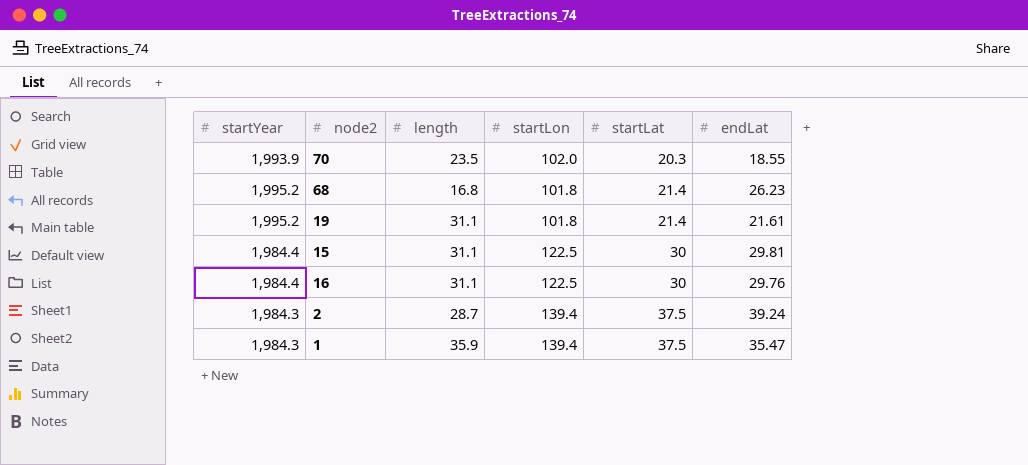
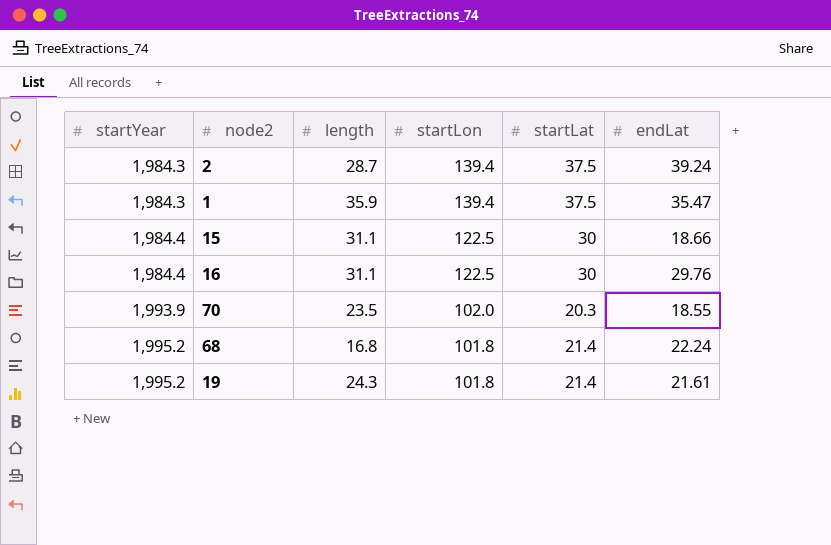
row order: startLat ascending -> startYear ascending
15 | endLat: 29.81 -> 18.66
68 | endLat: 26.23 -> 22.24
19 | length: 31.1 -> 24.3

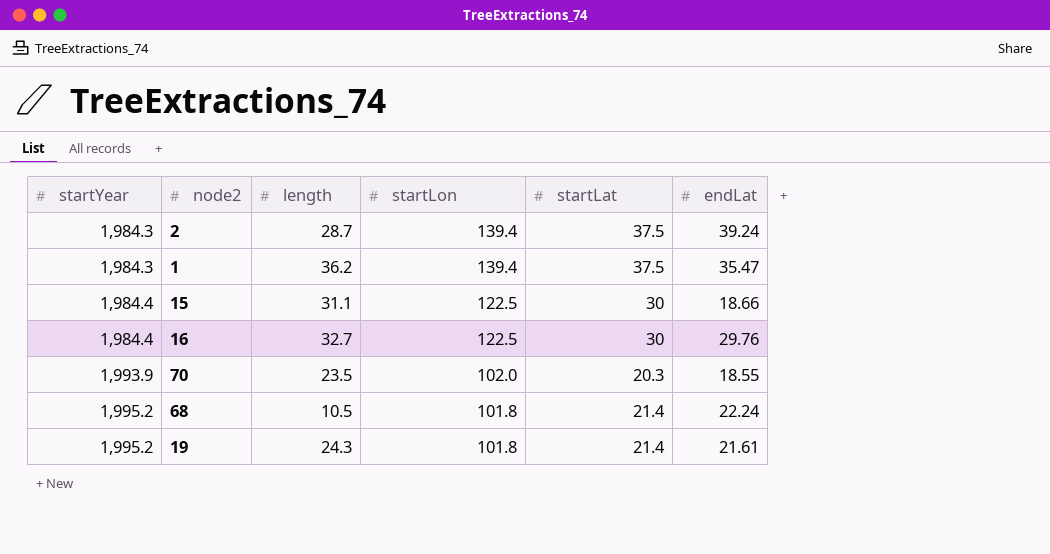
1 | length: 35.9 -> 36.2
16 | length: 31.1 -> 32.7
68 | length: 16.8 -> 10.5

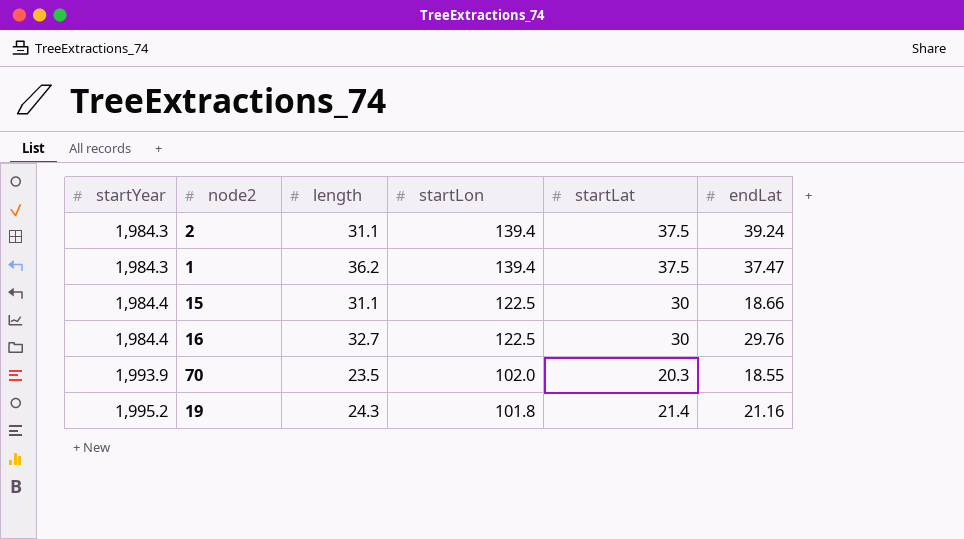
row 68: 1,995.2 | 10.5 | 101.8 | 21.4 | 22.24 -> none
2 | length: 28.7 -> 31.1
1 | endLat: 35.47 -> 37.47
19 | endLat: 21.61 -> 21.16

